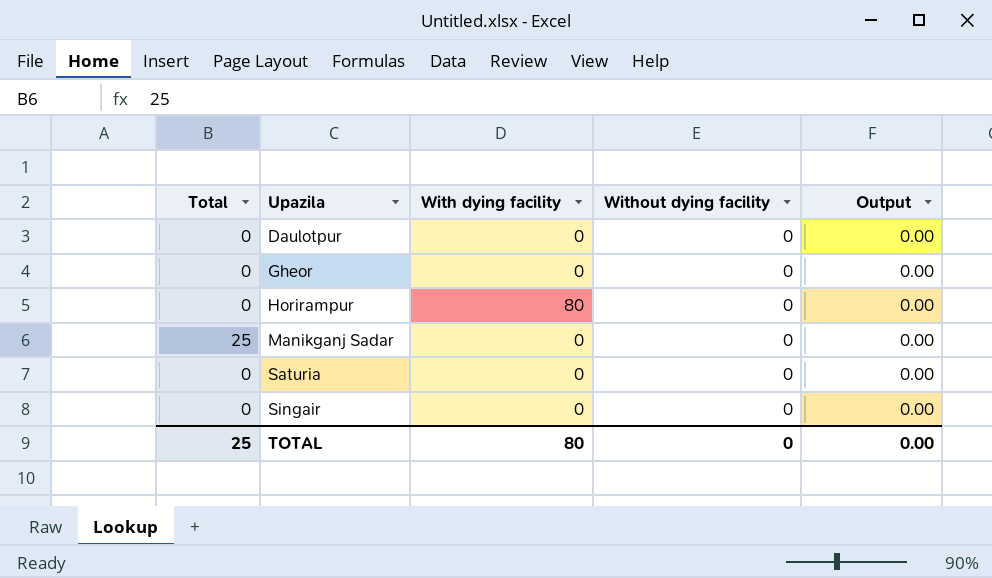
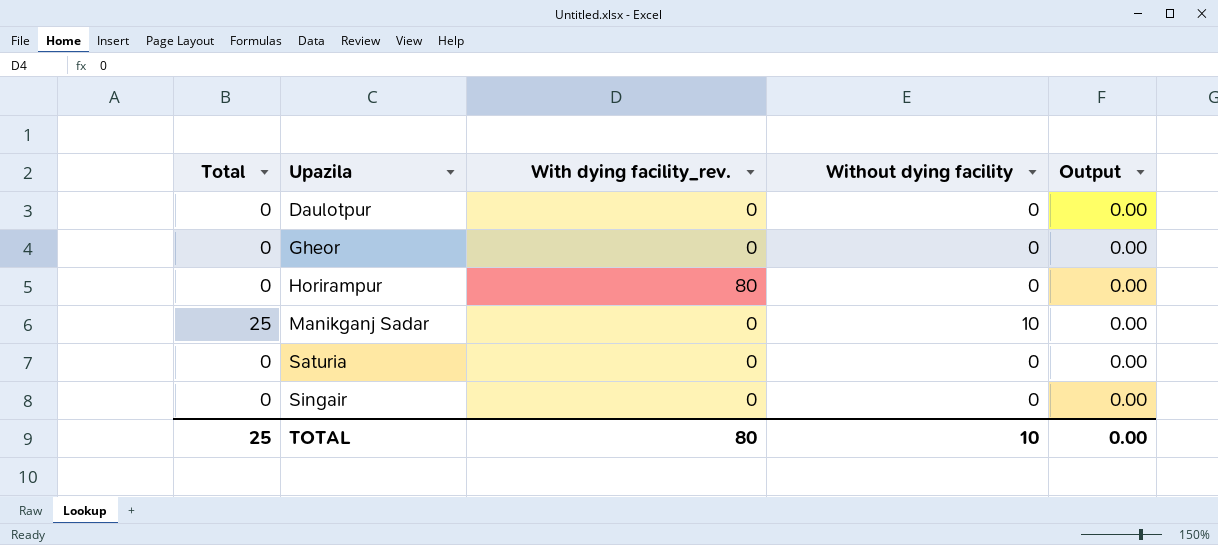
column name: With dying facility -> With dying facility_rev.
Manikganj Sadar | Without dying facility: 0 -> 10
TOTAL | Without dying facility: 0 -> 10

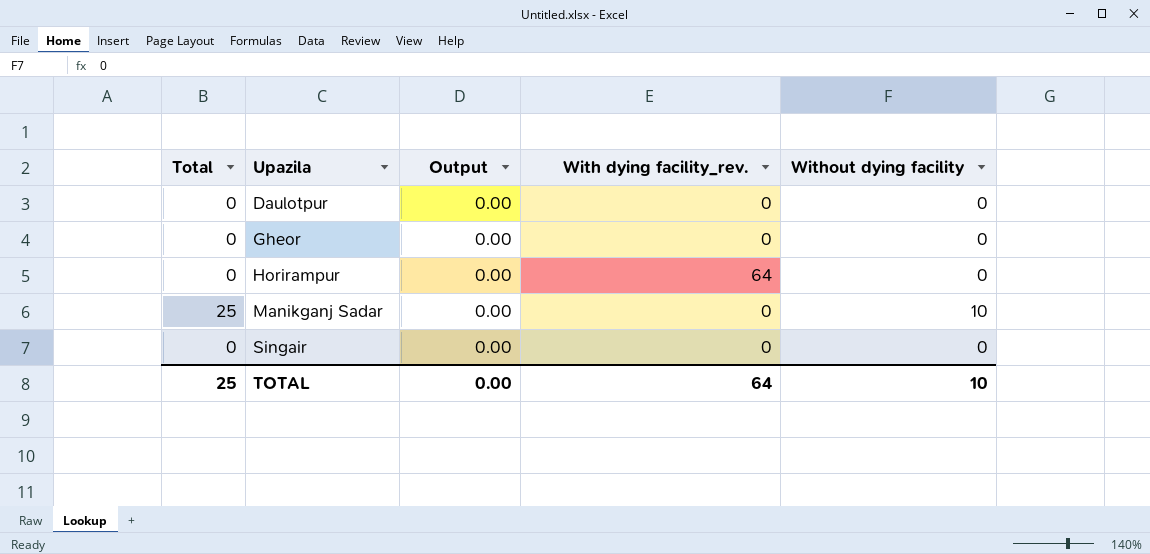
column Output | position: 5 -> 3
row Saturia: 0 | 0 | 0 | 0.00 -> none
Horirampur | With dying facility_rev.: 80 -> 64
TOTAL | With dying facility_rev.: 80 -> 64

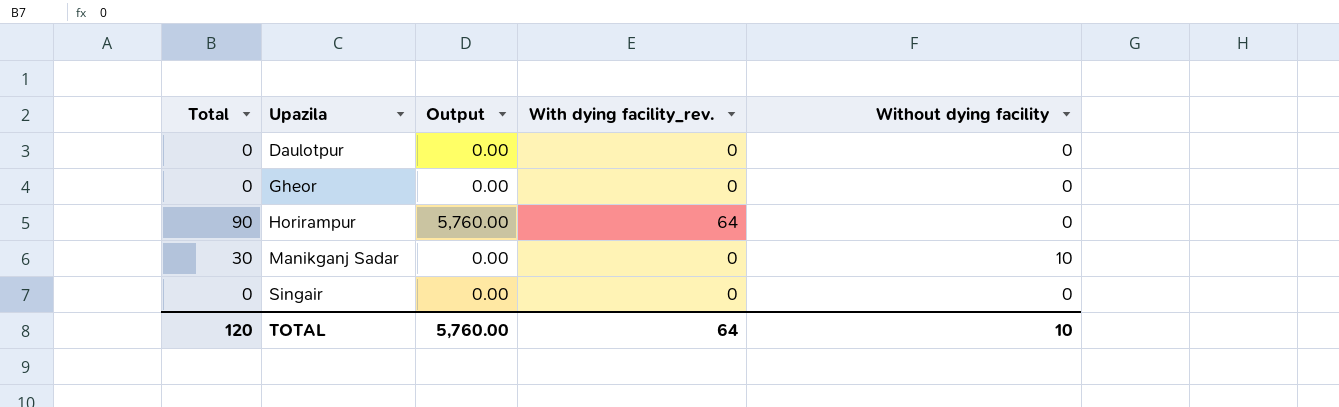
Horirampur | Total: 0 -> 90
Horirampur | Output: 0.00 -> 5,760.00
Manikganj Sadar | Total: 25 -> 30
TOTAL | Total: 25 -> 120
TOTAL | Output: 0.00 -> 5,760.00

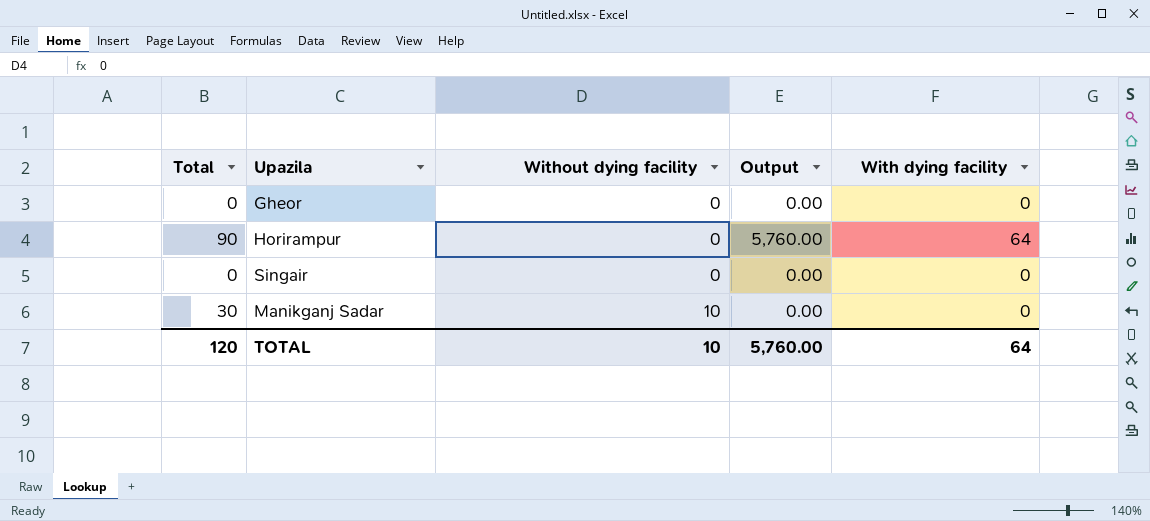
row order: Upazila ascending -> Without dying facility ascending
column Without dying facility | position: 5 -> 3
column name: With dying facility_rev. -> With dying facility
row Daulotpur: 0 | 0.00 | 0 | 0 -> none

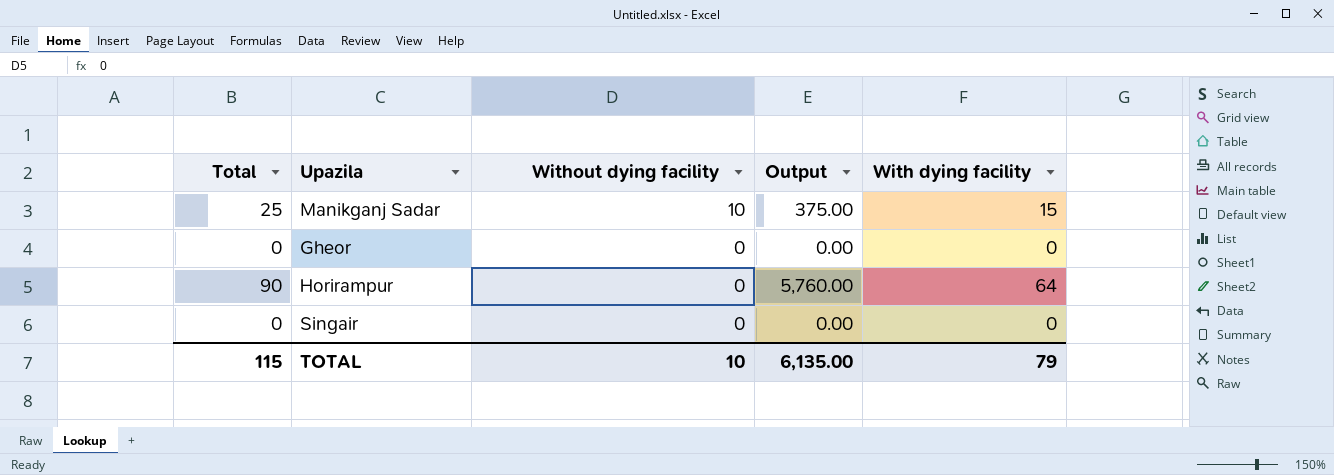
row order: Without dying facility ascending -> Without dying facility descending
Manikganj Sadar | Total: 30 -> 25
Manikganj Sadar | Output: 0.00 -> 375.00
Manikganj Sadar | With dying facility: 0 -> 15
TOTAL | Total: 120 -> 115
TOTAL | Output: 5,760.00 -> 6,135.00
TOTAL | With dying facility: 64 -> 79

